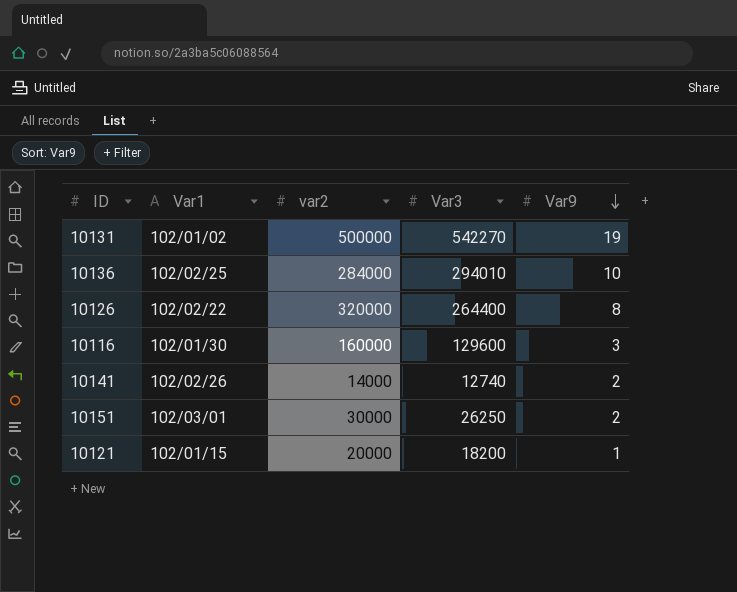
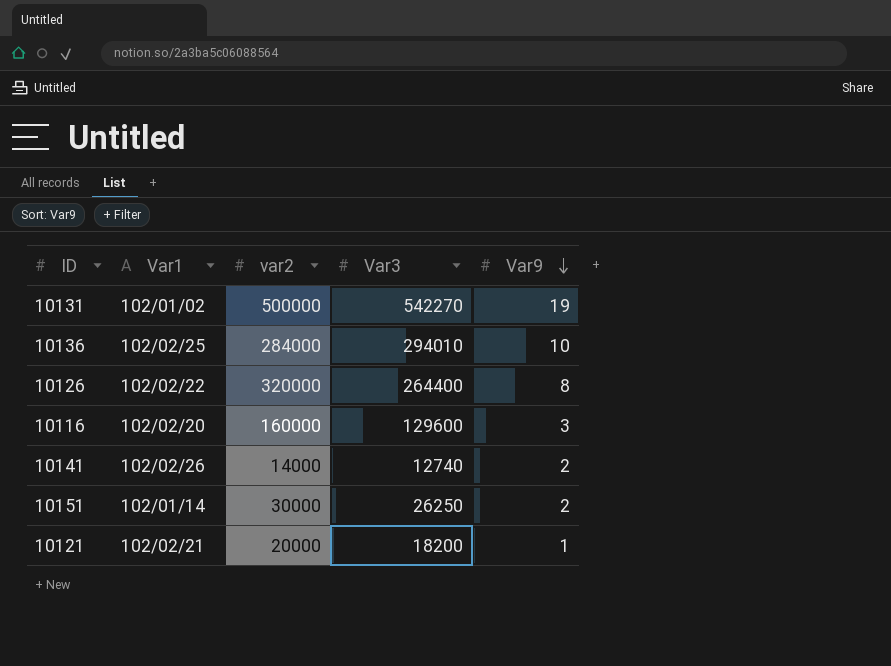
10116 | Var1: 102/01/30 -> 102/02/20
10151 | Var1: 102/03/01 -> 102/01/14
10121 | Var1: 102/01/15 -> 102/02/21

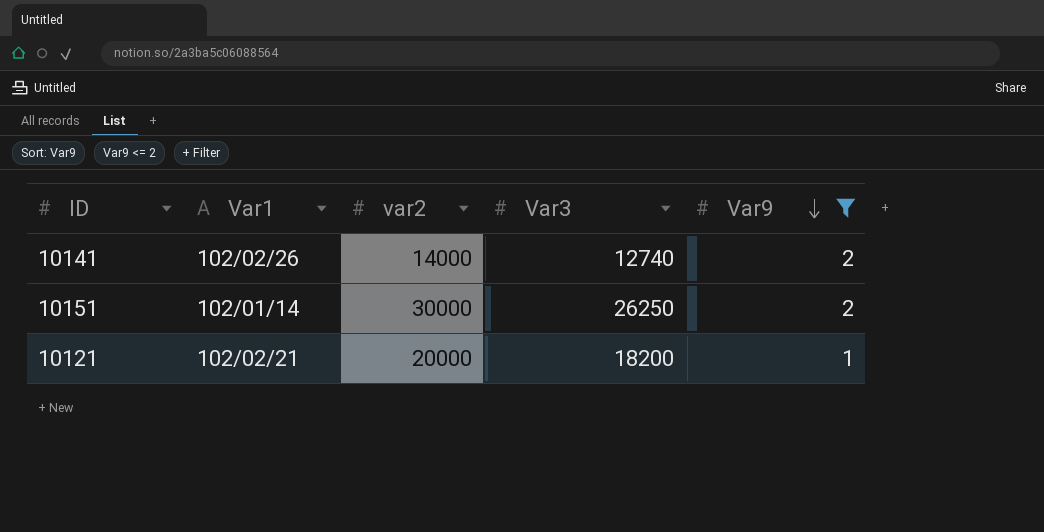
filter: none -> Var9 <= 2

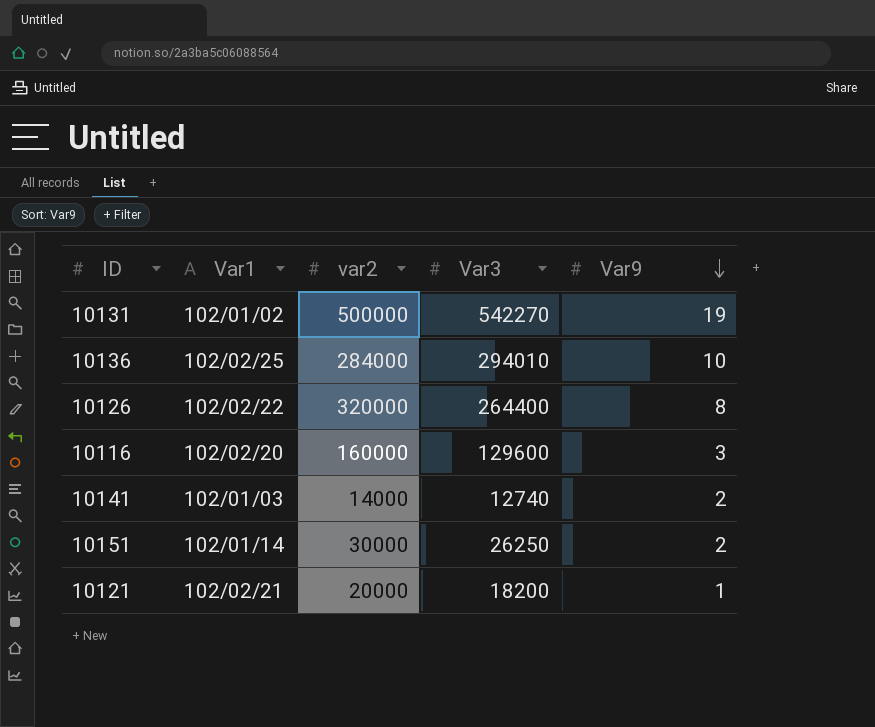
filter: Var9 <= 2 -> none
10141 | Var1: 102/02/26 -> 102/01/03

